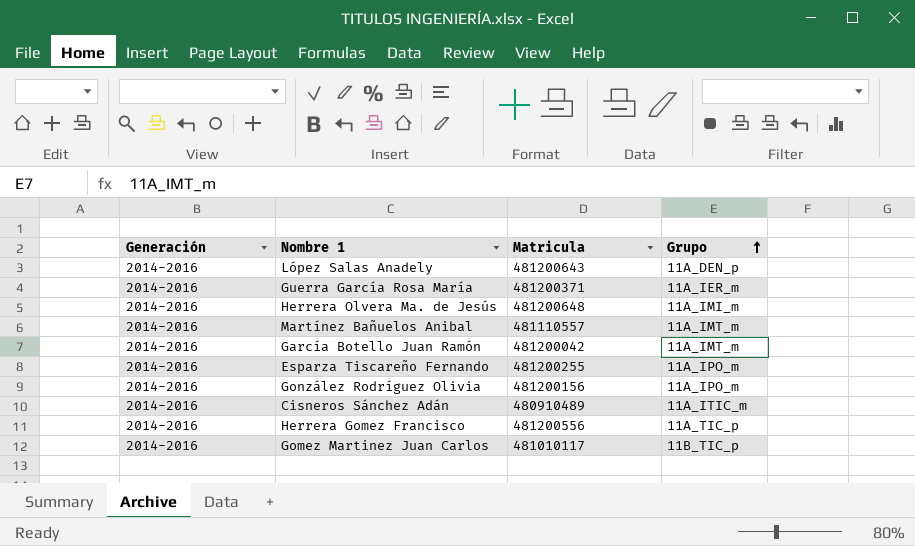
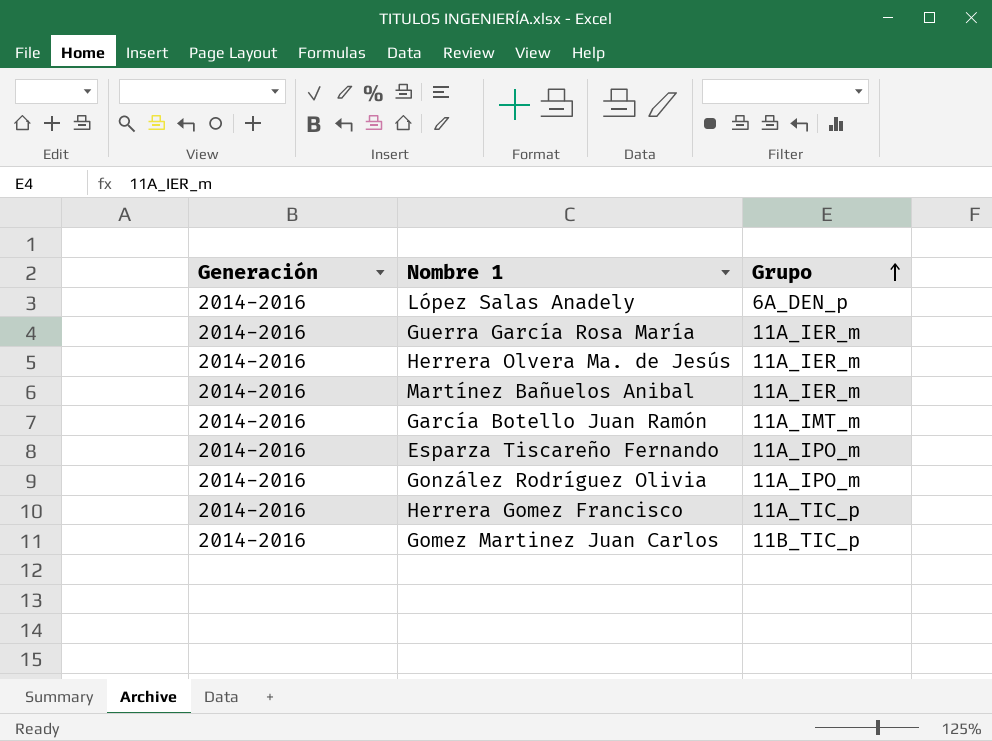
column Matricula | position: 3 -> none
row Cisneros Sánchez Adán: 2014-2016 | 480910489 | 11A_ITIC_m -> none
López Salas Anadely | Grupo: 11A_DEN_p -> 6A_DEN_p
Herrera Olvera Ma. de Jesús | Grupo: 11A_IMI_m -> 11A_IER_m
Martínez Bañuelos Anibal | Grupo: 11A_IMT_m -> 11A_IER_m

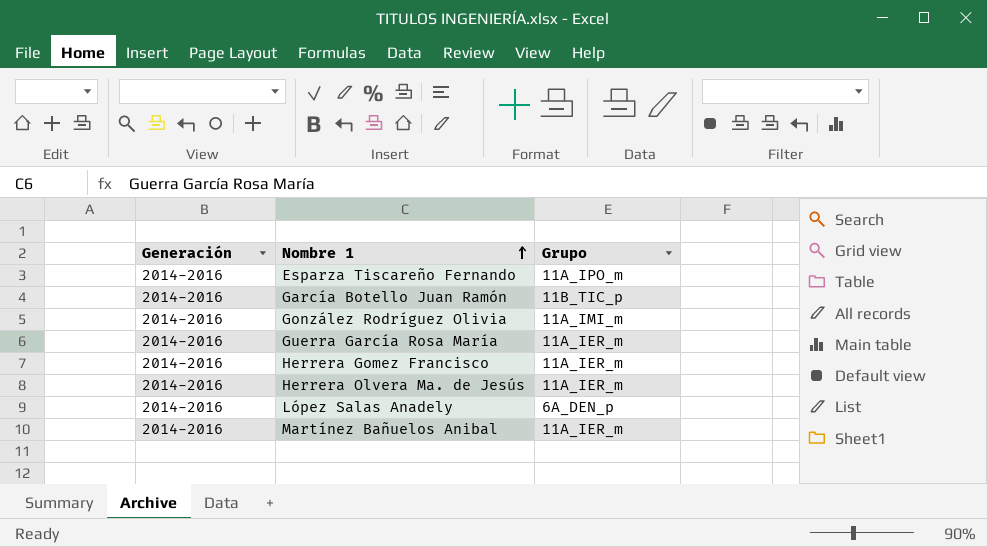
row order: Grupo ascending -> Nombre 1 ascending
row Gomez Martinez Juan Carlos: 2014-2016 | 11B_TIC_p -> none
García Botello Juan Ramón | Grupo: 11A_IMT_m -> 11B_TIC_p
González Rodríguez Olivia | Grupo: 11A_IPO_m -> 11A_IMI_m
Herrera Gomez Francisco | Grupo: 11A_TIC_p -> 11A_IER_m

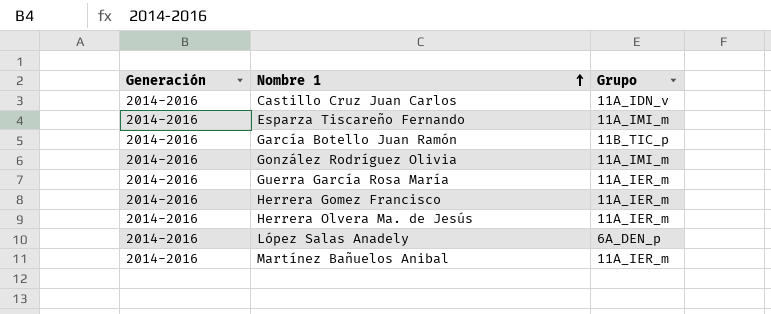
row Castillo Cruz Juan Carlos: none -> 2014-2016 | 11A_IDN_v
Esparza Tiscareño Fernando | Grupo: 11A_IPO_m -> 11A_IMI_m

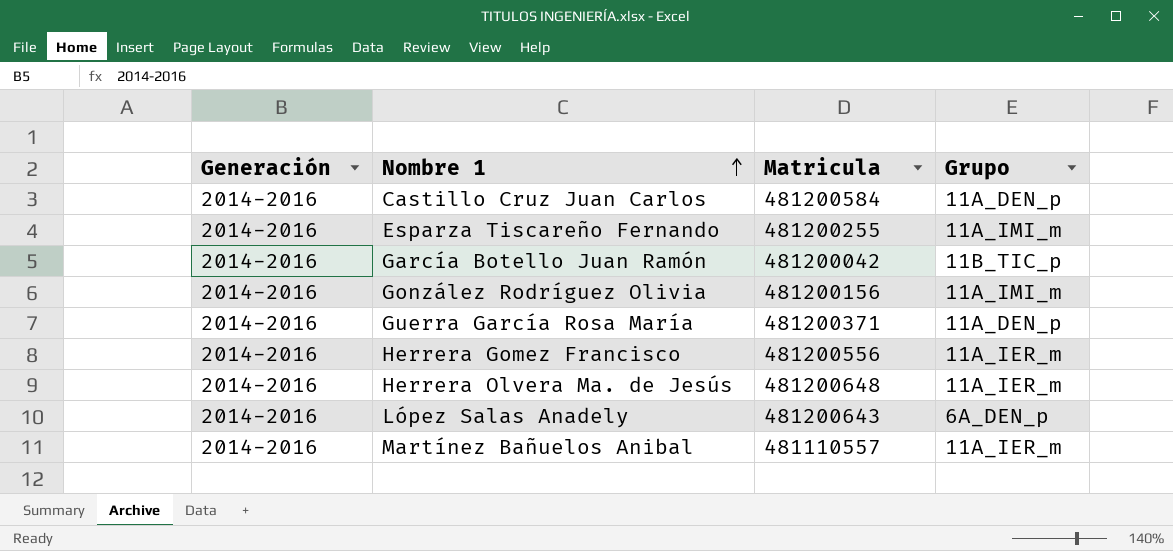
column Matricula | position: none -> 3
Castillo Cruz Juan Carlos | Grupo: 11A_IDN_v -> 11A_DEN_p
Guerra García Rosa María | Grupo: 11A_IER_m -> 11A_DEN_p

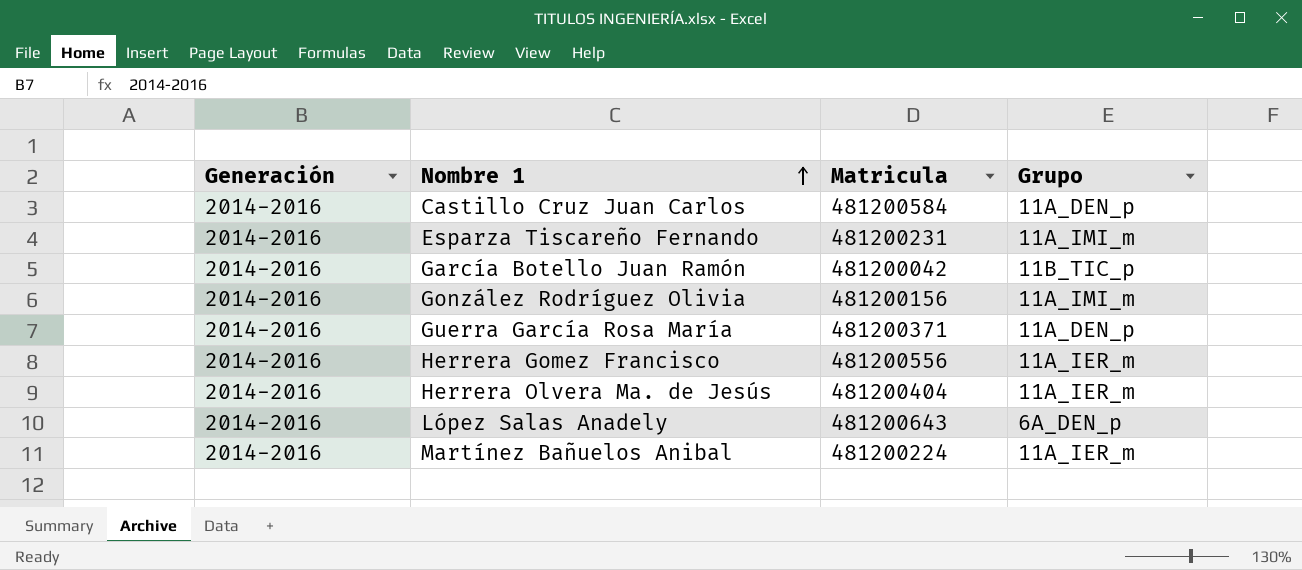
Esparza Tiscareño Fernando | Matricula: 481200255 -> 481200231
Herrera Olvera Ma. de Jesús | Matricula: 481200648 -> 481200404
Martínez Bañuelos Anibal | Matricula: 481110557 -> 481200224

